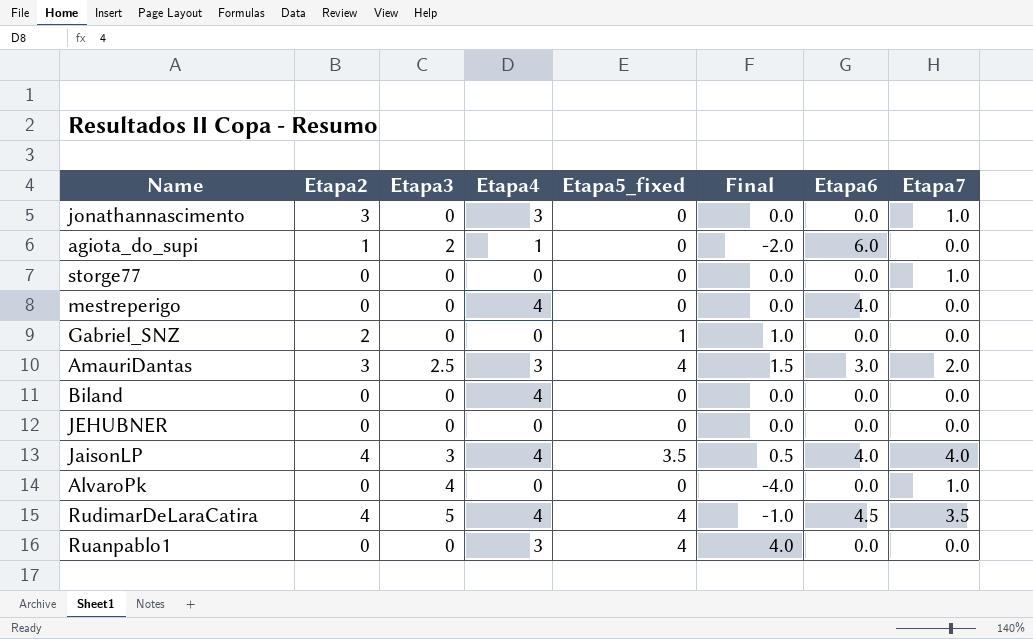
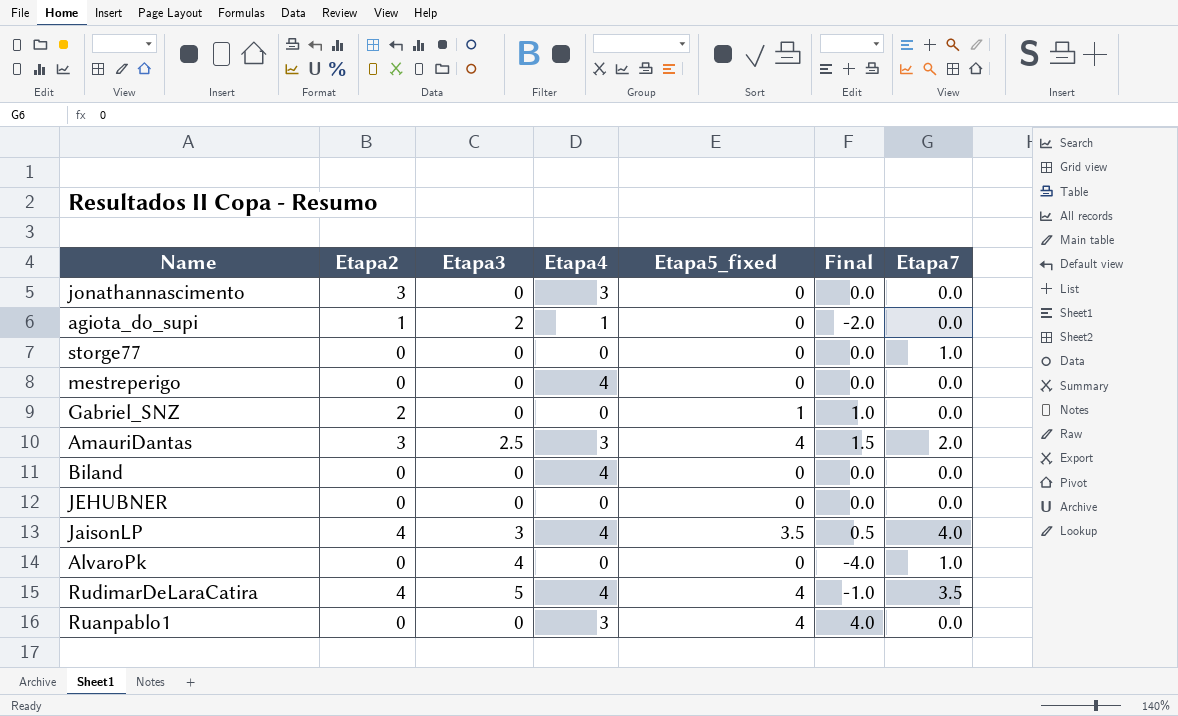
column Etapa6 | position: 7 -> none
jonathannascimento | Etapa7: 1.0 -> 0.0

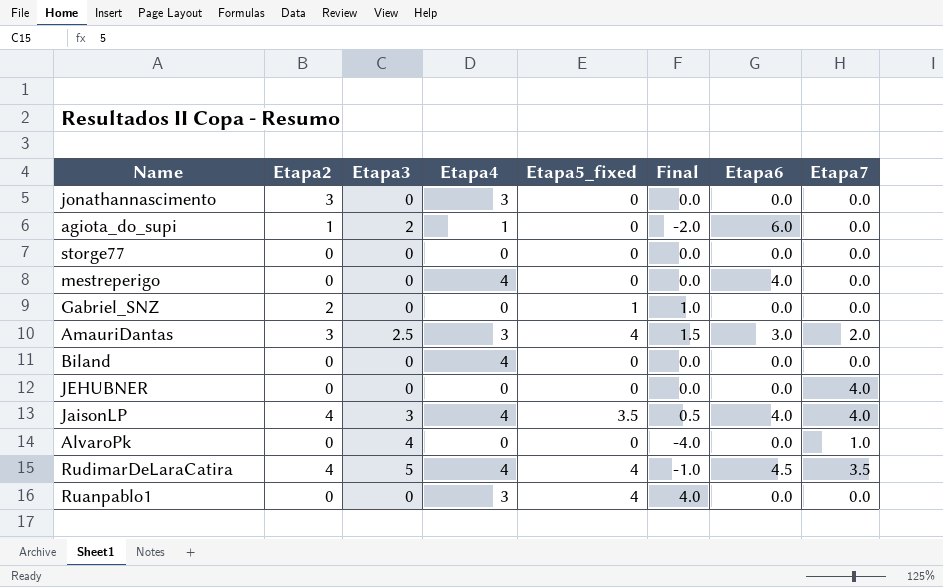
column Etapa6 | position: none -> 7
storge77 | Etapa7: 1.0 -> 0.0
JEHUBNER | Etapa7: 0.0 -> 4.0

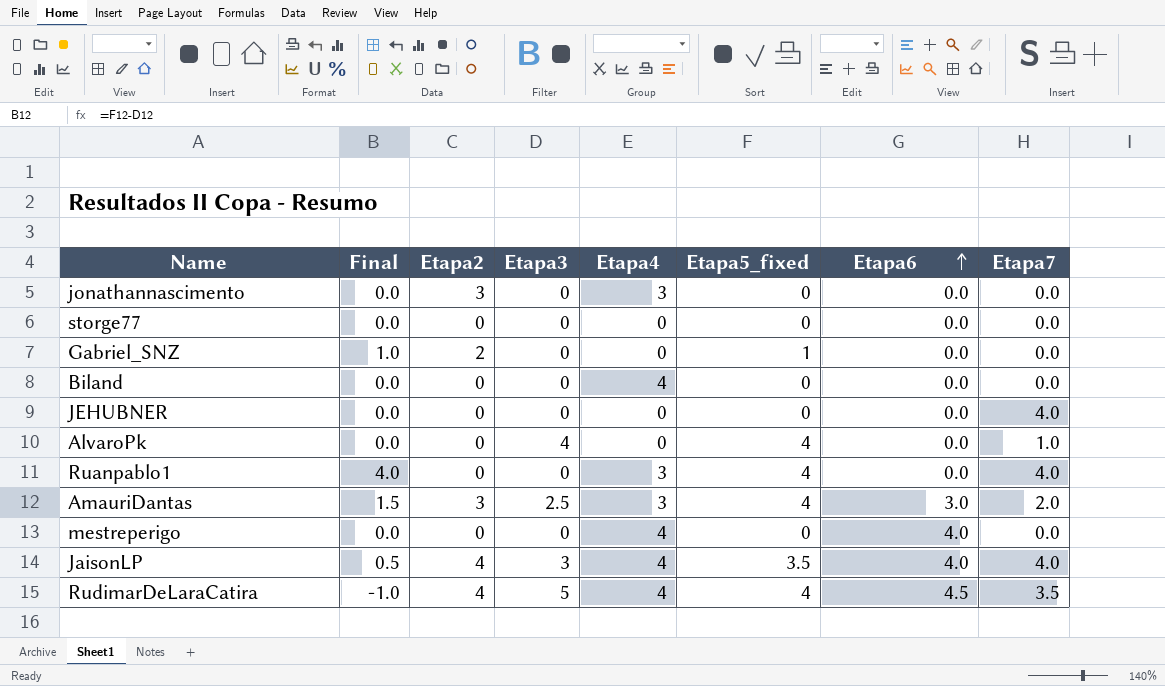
row order: none -> Etapa6 ascending
column Final | position: 6 -> 2
row agiota_do_supi: 1 | 2 | 1 | 0 | -2.0 | 6.0 | 0.0 -> none
AlvaroPk | Final: -4.0 -> 0.0
AlvaroPk | Etapa5_fixed: 0 -> 4
Ruanpablo1 | Etapa7: 0.0 -> 4.0

